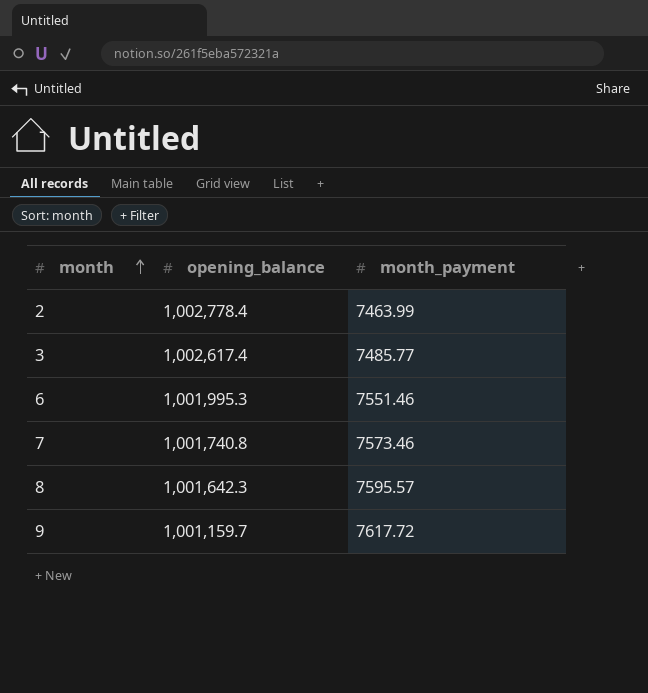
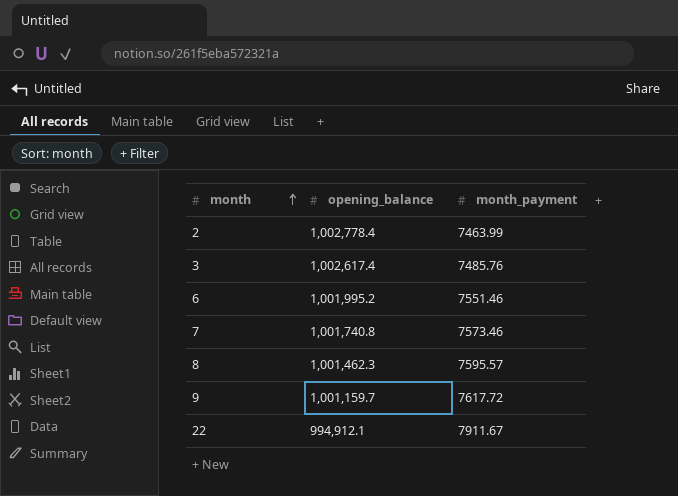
3 | month_payment: 7485.77 -> 7485.76
6 | opening_balance: 1,001,995.3 -> 1,001,995.2
8 | opening_balance: 1,001,642.3 -> 1,001,462.3
row 22: none -> 994,912.1 | 7911.67

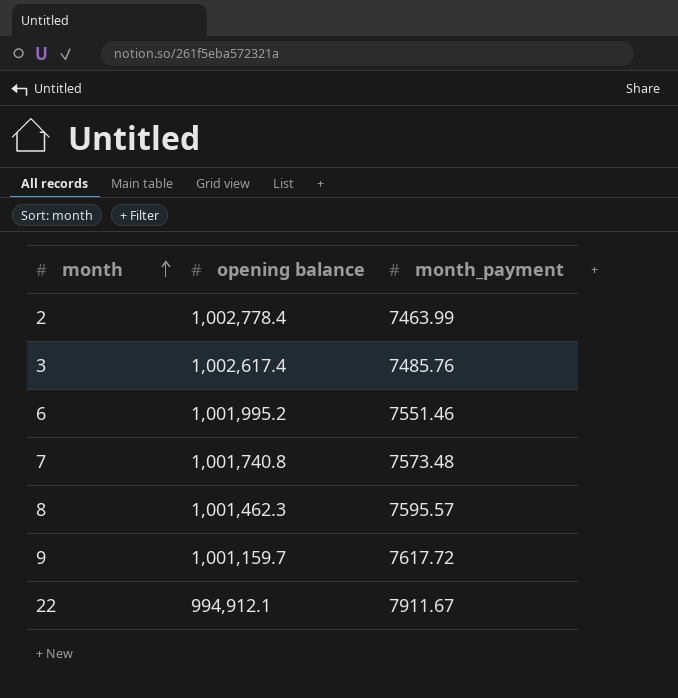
column name: opening_balance -> opening balance
7 | month_payment: 7573.46 -> 7573.48

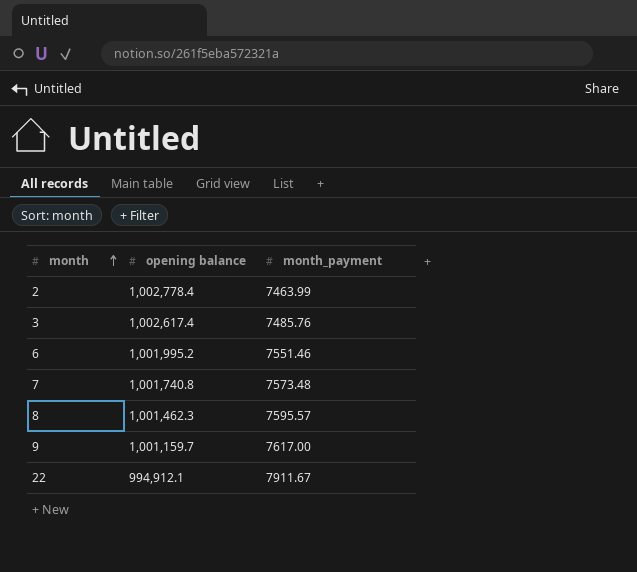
9 | month_payment: 7617.72 -> 7617.00

